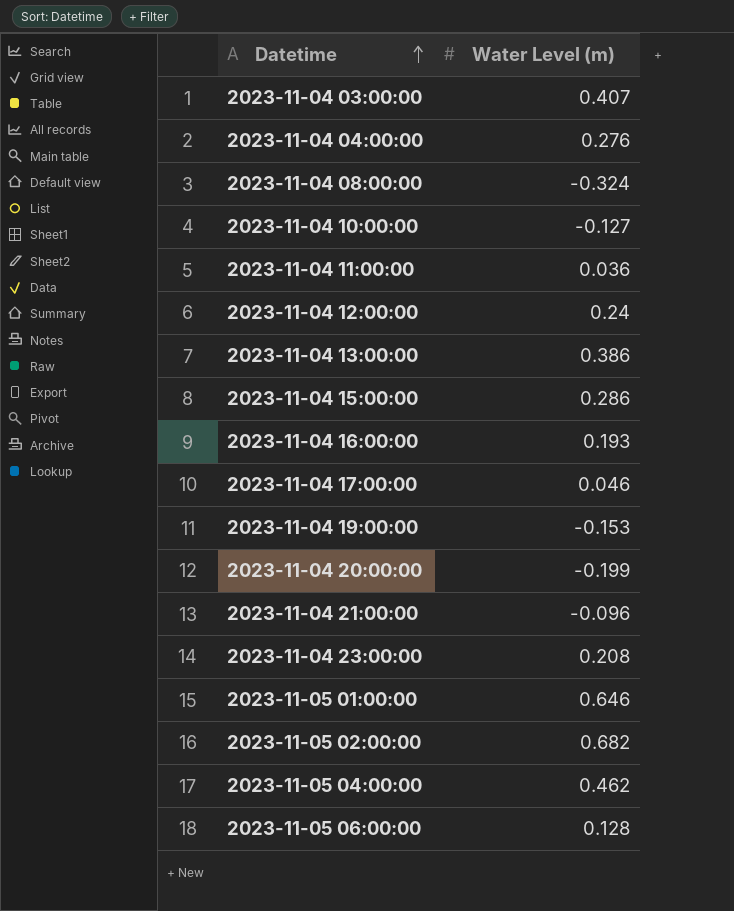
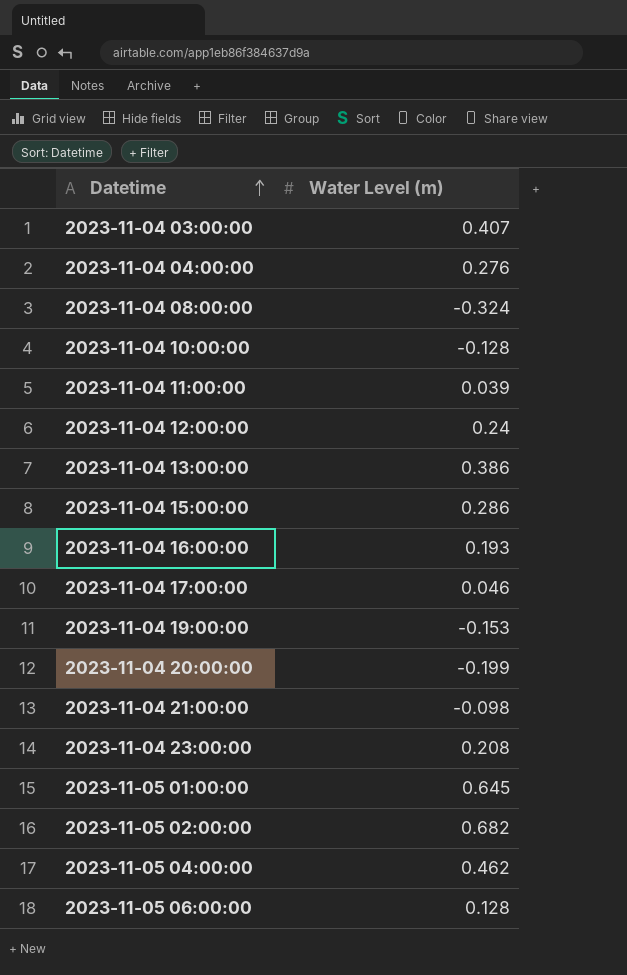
2023-11-04 10:00:00 | Water Level (m): -0.127 -> -0.128
2023-11-04 11:00:00 | Water Level (m): 0.036 -> 0.039
2023-11-04 21:00:00 | Water Level (m): -0.096 -> -0.098
2023-11-05 01:00:00 | Water Level (m): 0.646 -> 0.645

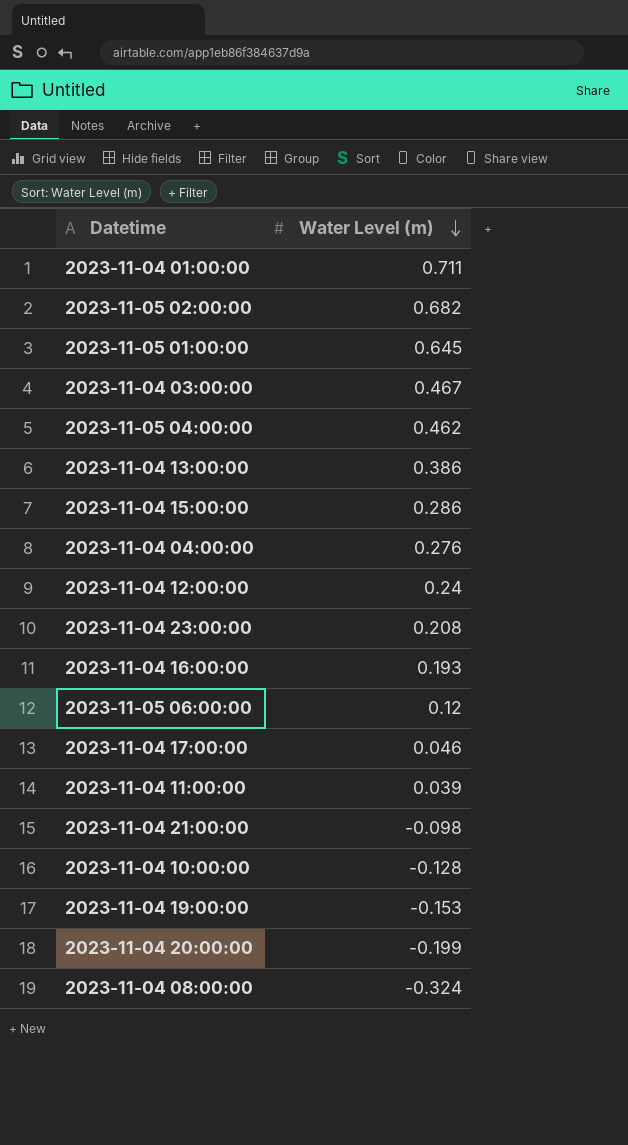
row order: Datetime ascending -> Water Level (m) descending
row 2023-11-04 01:00:00: none -> 0.711
2023-11-04 03:00:00 | Water Level (m): 0.407 -> 0.467
2023-11-05 06:00:00 | Water Level (m): 0.128 -> 0.12

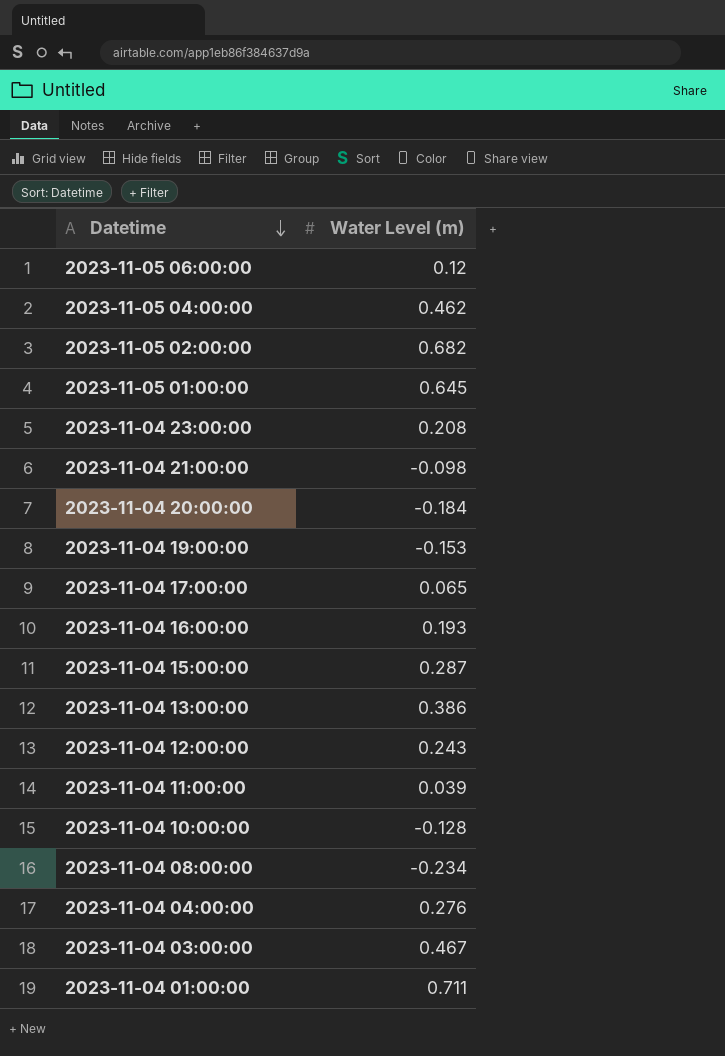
row order: Water Level (m) descending -> Datetime descending
2023-11-04 20:00:00 | Water Level (m): -0.199 -> -0.184
2023-11-04 17:00:00 | Water Level (m): 0.046 -> 0.065
2023-11-04 15:00:00 | Water Level (m): 0.286 -> 0.287
2023-11-04 12:00:00 | Water Level (m): 0.24 -> 0.243
2023-11-04 08:00:00 | Water Level (m): -0.324 -> -0.234

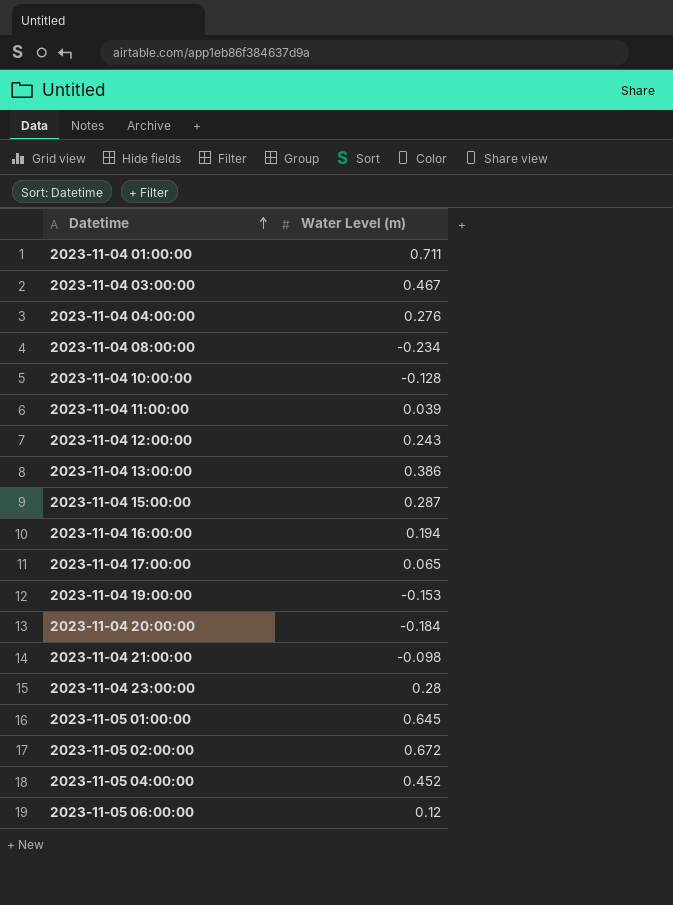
row order: Datetime descending -> Datetime ascending
2023-11-04 16:00:00 | Water Level (m): 0.193 -> 0.194
2023-11-04 23:00:00 | Water Level (m): 0.208 -> 0.28
2023-11-05 02:00:00 | Water Level (m): 0.682 -> 0.672
2023-11-05 04:00:00 | Water Level (m): 0.462 -> 0.452

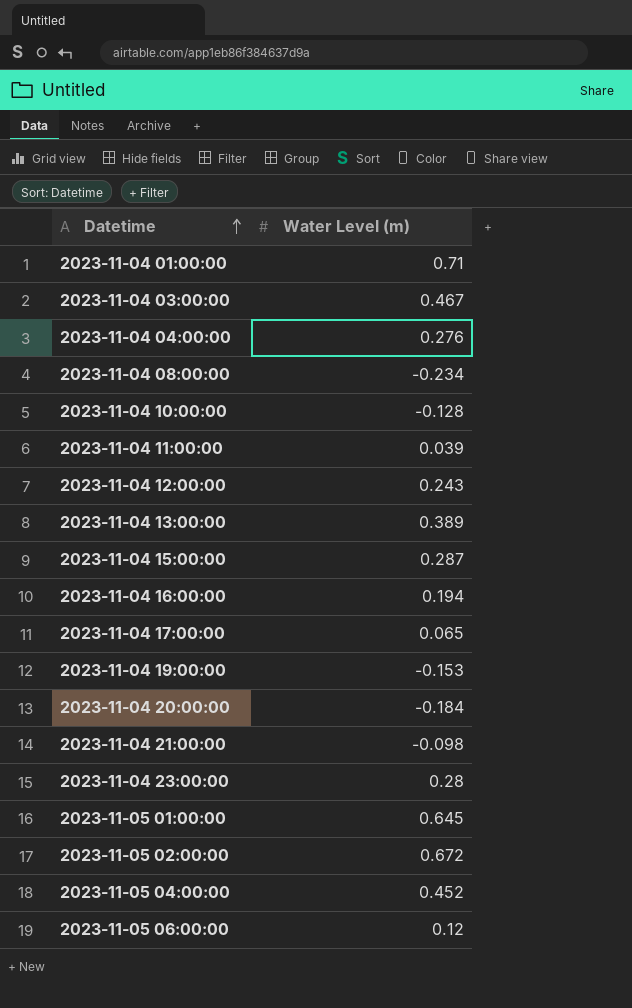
2023-11-04 01:00:00 | Water Level (m): 0.711 -> 0.71
2023-11-04 13:00:00 | Water Level (m): 0.386 -> 0.389

